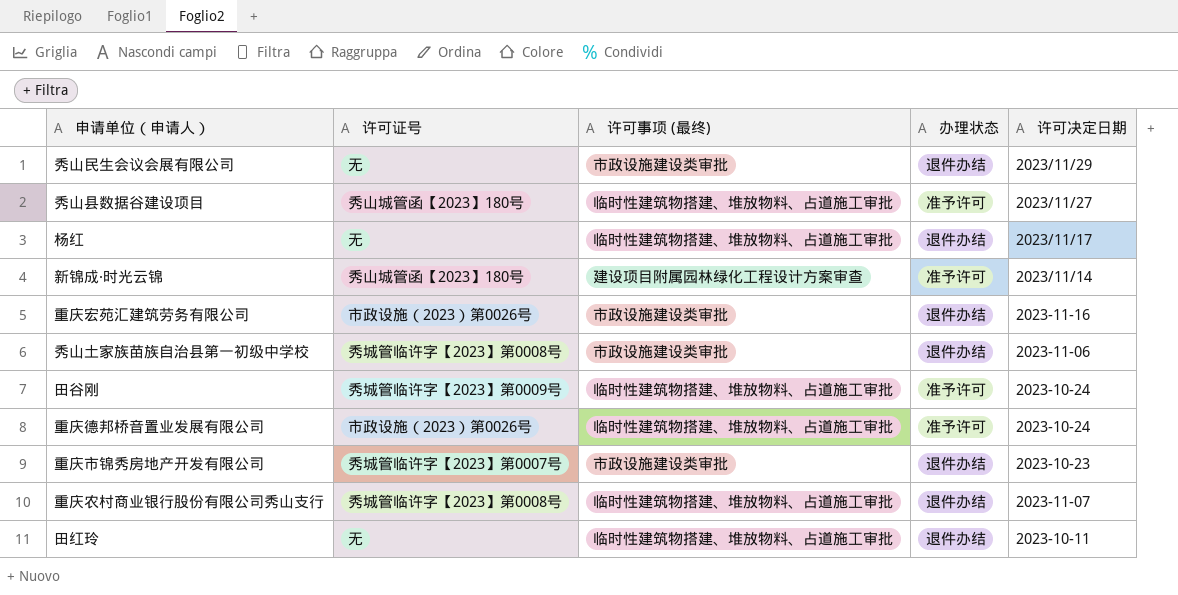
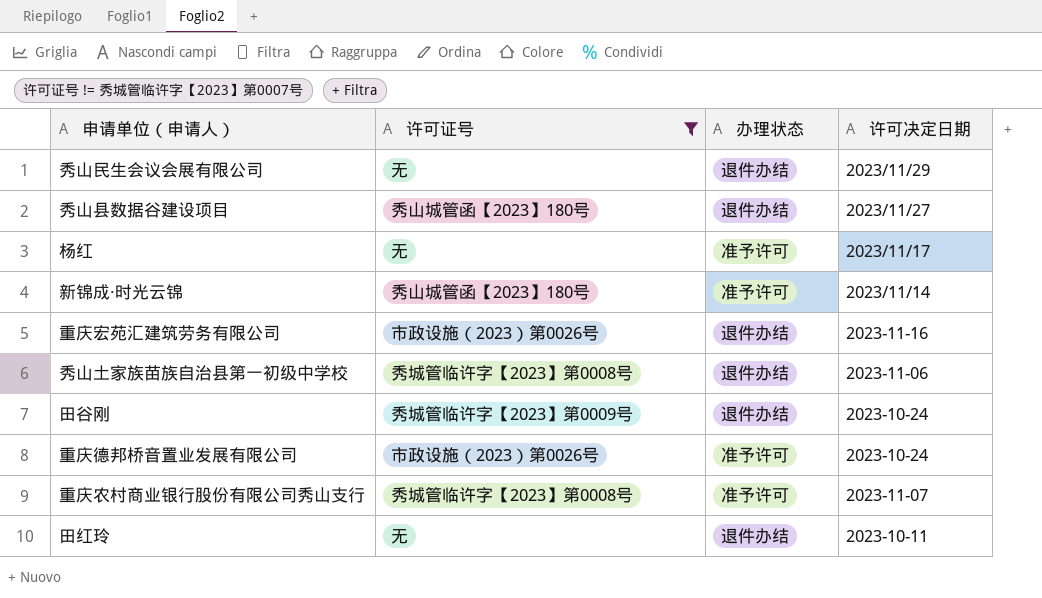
filter: none -> 许可证号 != 秀城管临许字【2023】第0007号
column 许可事项 (最终) | position: 3 -> none
秀山县数据谷建设项目 | 办理状态: 准予许可 -> 退件办结
杨红 | 办理状态: 退件办结 -> 准予许可
田谷刚 | 办理状态: 准予许可 -> 退件办结
重庆农村商业银行股份有限公司秀山支行 | 办理状态: 退件办结 -> 准予许可

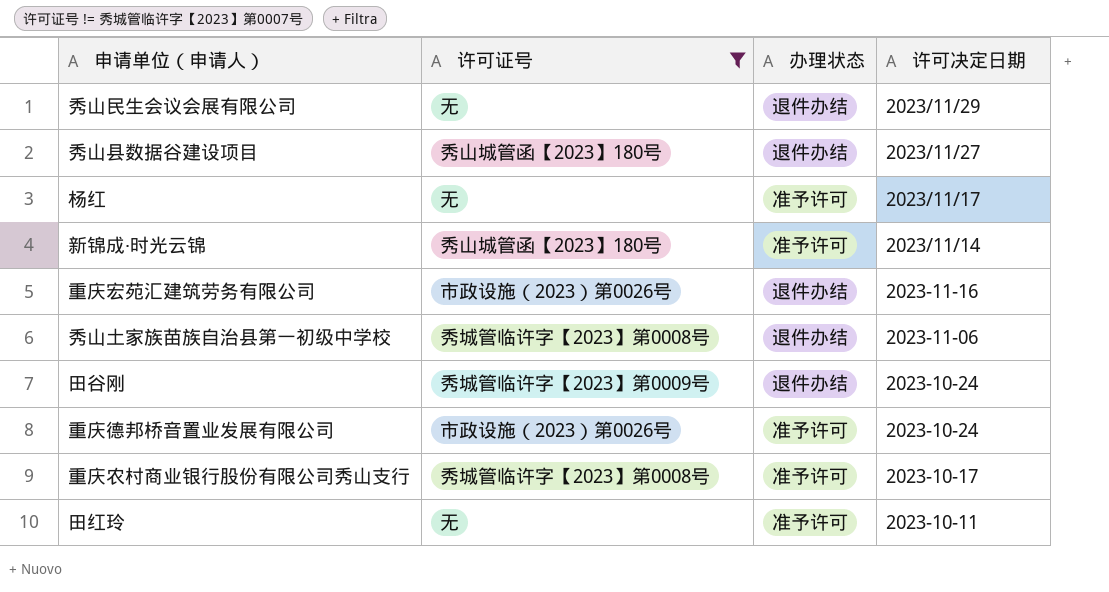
重庆农村商业银行股份有限公司秀山支行 | 许可决定日期: 2023-11-07 -> 2023-10-17
田红玲 | 办理状态: 退件办结 -> 准予许可

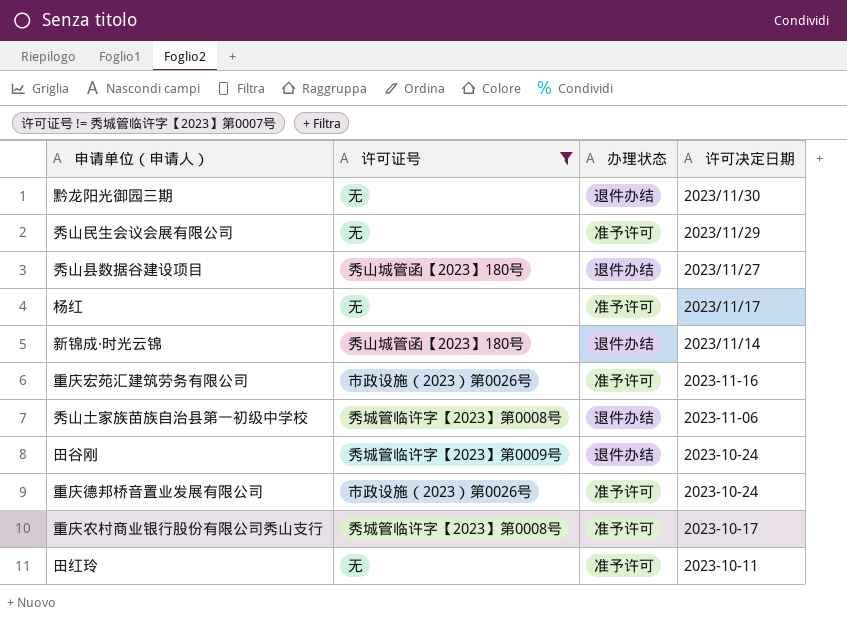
row 黔龙阳光御园三期: none -> 无 | 退件办结 | 2023/11/30
秀山民生会议会展有限公司 | 办理状态: 退件办结 -> 准予许可
新锦成·时光云锦 | 办理状态: 准予许可 -> 退件办结
重庆宏苑汇建筑劳务有限公司 | 办理状态: 退件办结 -> 准予许可

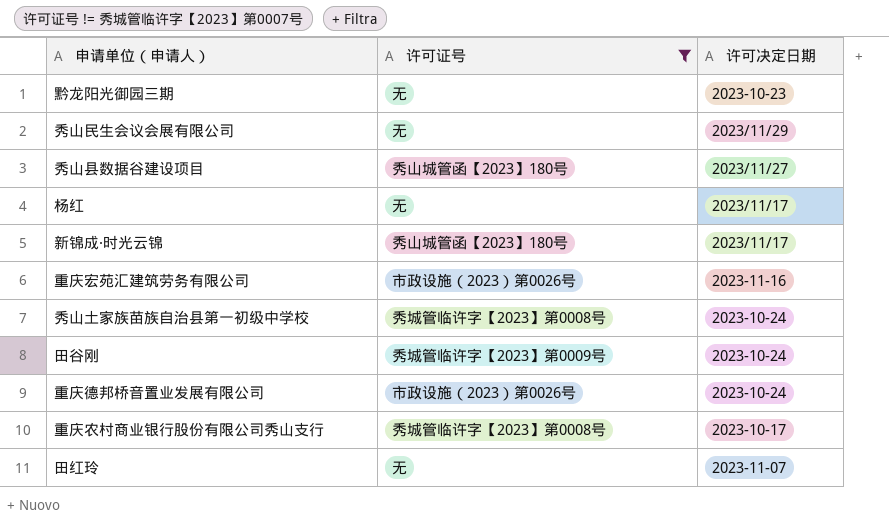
column 办理状态 | position: 3 -> none
黔龙阳光御园三期 | 许可决定日期: 2023/11/30 -> 2023-10-23
新锦成·时光云锦 | 许可决定日期: 2023/11/14 -> 2023/11/17
秀山土家族苗族自治县第一初级中学校 | 许可决定日期: 2023-11-06 -> 2023-10-24
田红玲 | 许可决定日期: 2023-10-11 -> 2023-11-07

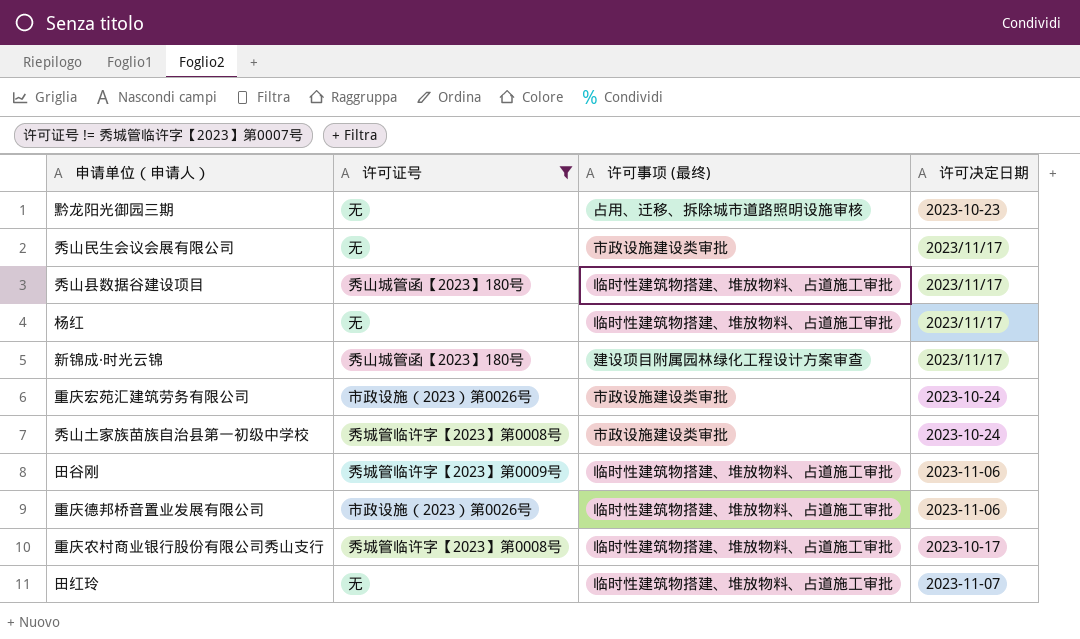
column 许可事项 (最终) | position: none -> 3
秀山民生会议会展有限公司 | 许可决定日期: 2023/11/29 -> 2023/11/17
秀山县数据谷建设项目 | 许可决定日期: 2023/11/27 -> 2023/11/17
重庆宏苑汇建筑劳务有限公司 | 许可决定日期: 2023-11-16 -> 2023-10-24
田谷刚 | 许可决定日期: 2023-10-24 -> 2023-11-06
重庆德邦桥音置业发展有限公司 | 许可决定日期: 2023-10-24 -> 2023-11-06

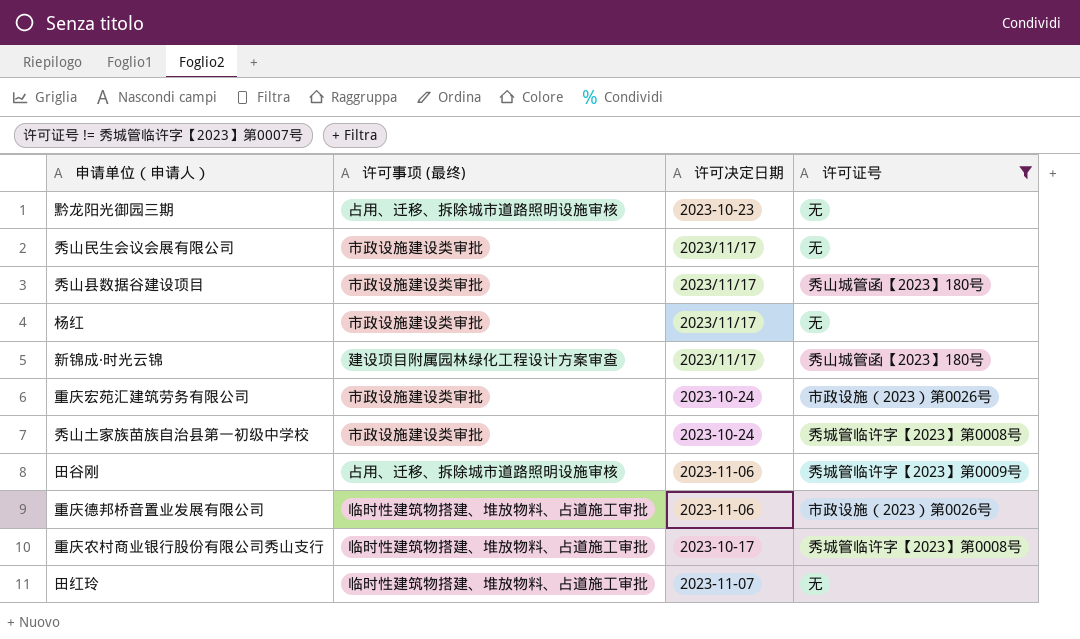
column 许可证号 | position: 2 -> 4
秀山县数据谷建设项目 | 许可事项 (最终): 临时性建筑物搭建、堆放物料、占道施工审批 -> 市政设施建设类审批
杨红 | 许可事项 (最终): 临时性建筑物搭建、堆放物料、占道施工审批 -> 市政设施建设类审批
田谷刚 | 许可事项 (最终): 临时性建筑物搭建、堆放物料、占道施工审批 -> 占用、迁移、拆除城市道路照明设施审核

